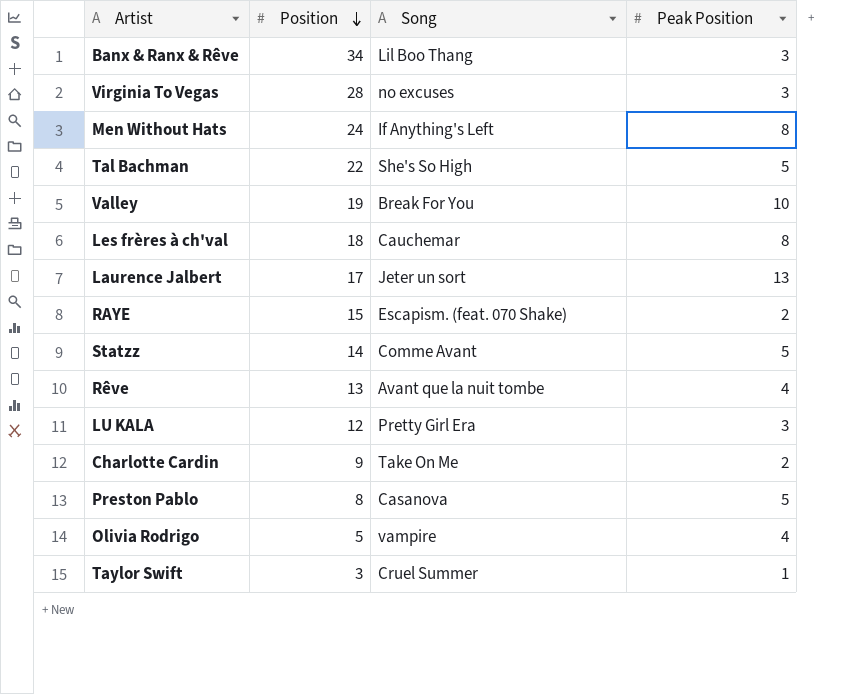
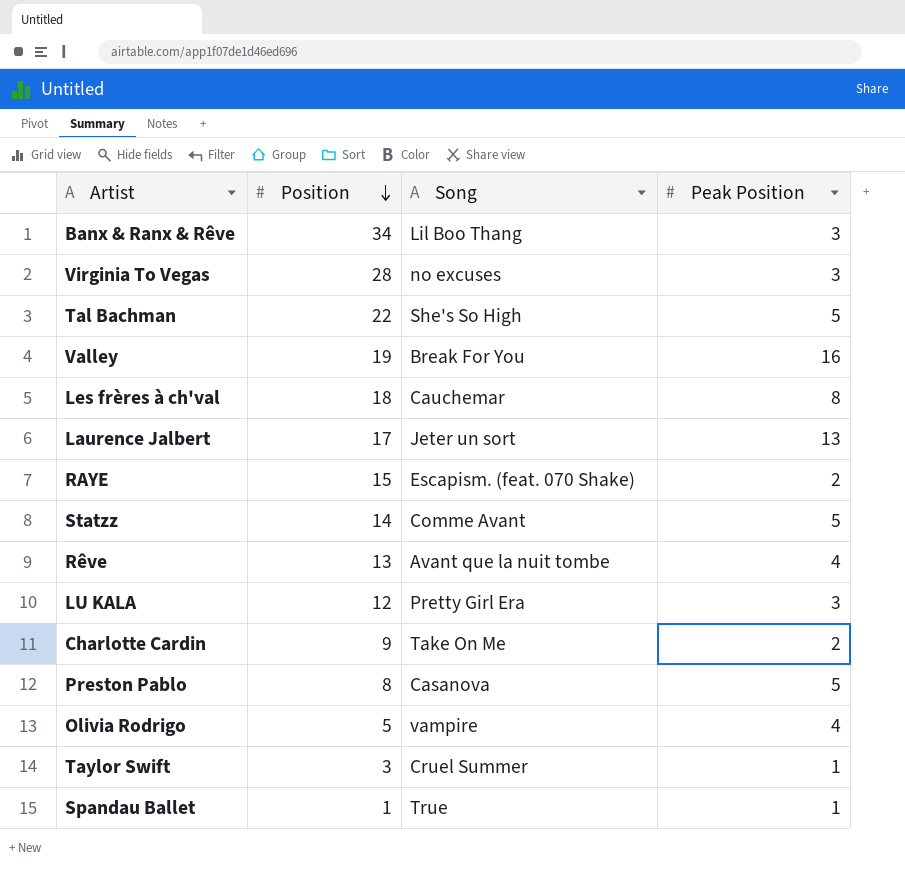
row Men Without Hats: 24 | If Anything's Left | 8 -> none
Valley | Peak Position: 10 -> 16
row Spandau Ballet: none -> 1 | True | 1

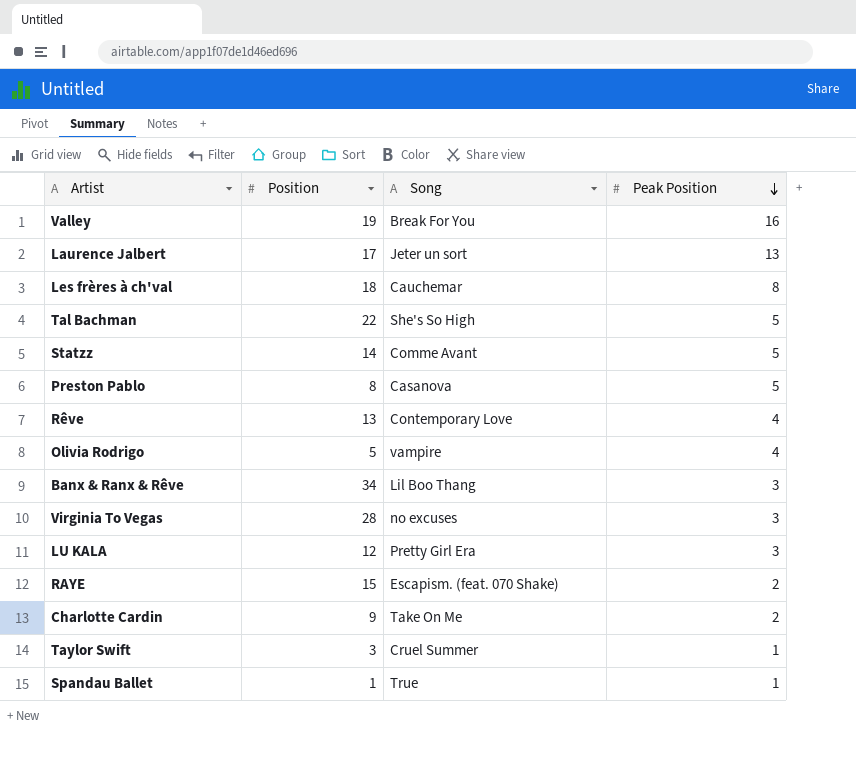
row order: Position descending -> Peak Position descending
Rêve | Song: Avant que la nuit tombe -> Contemporary Love

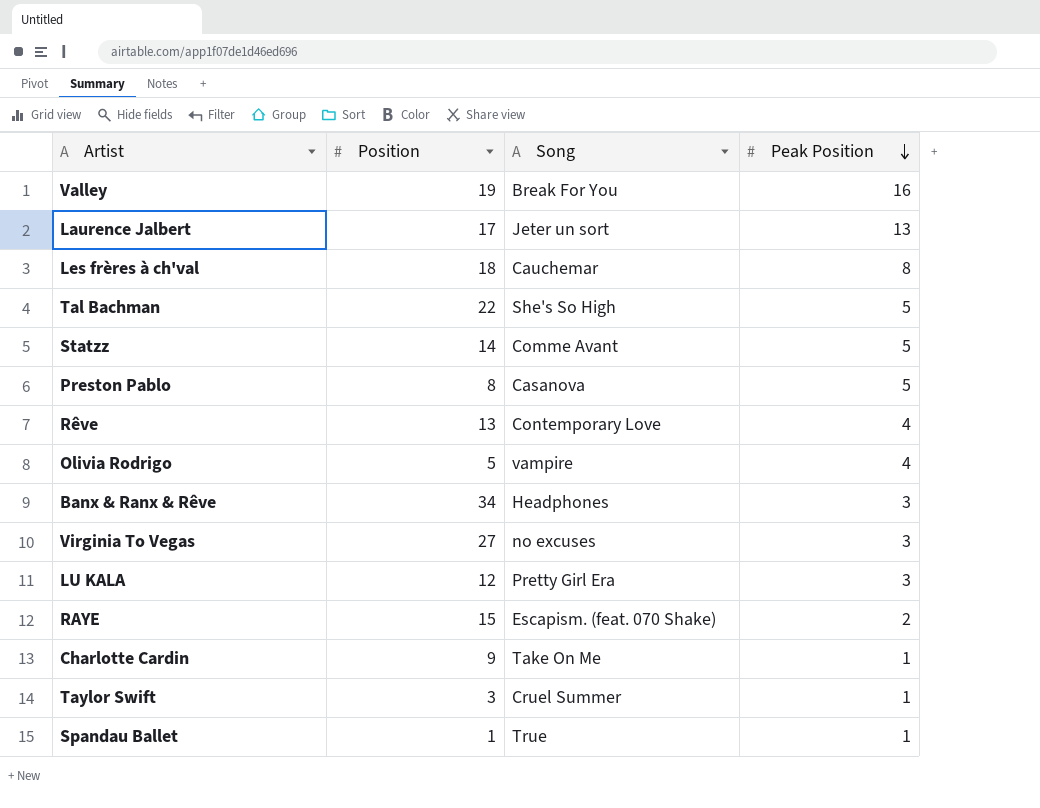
Banx & Ranx & Rêve | Song: Lil Boo Thang -> Headphones
Virginia To Vegas | Position: 28 -> 27
Charlotte Cardin | Peak Position: 2 -> 1

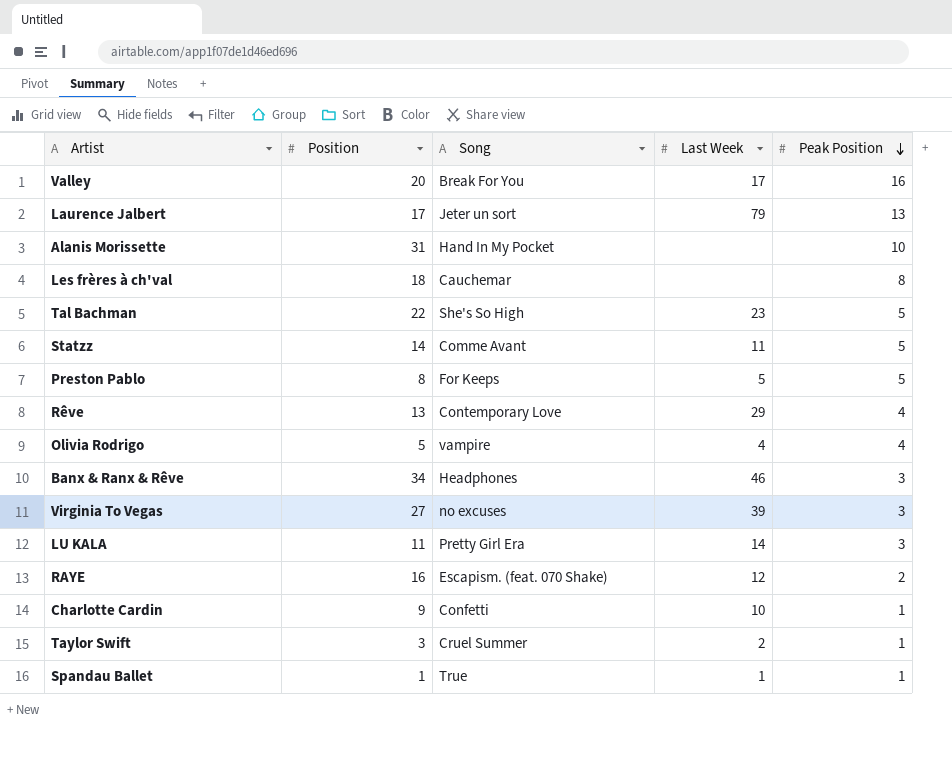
column Last Week | position: none -> 4
Valley | Position: 19 -> 20
row Alanis Morissette: none -> 31 | Hand In My Pocket | none | 10
Preston Pablo | Song: Casanova -> For Keeps
LU KALA | Position: 12 -> 11
RAYE | Position: 15 -> 16
Charlotte Cardin | Song: Take On Me -> Confetti

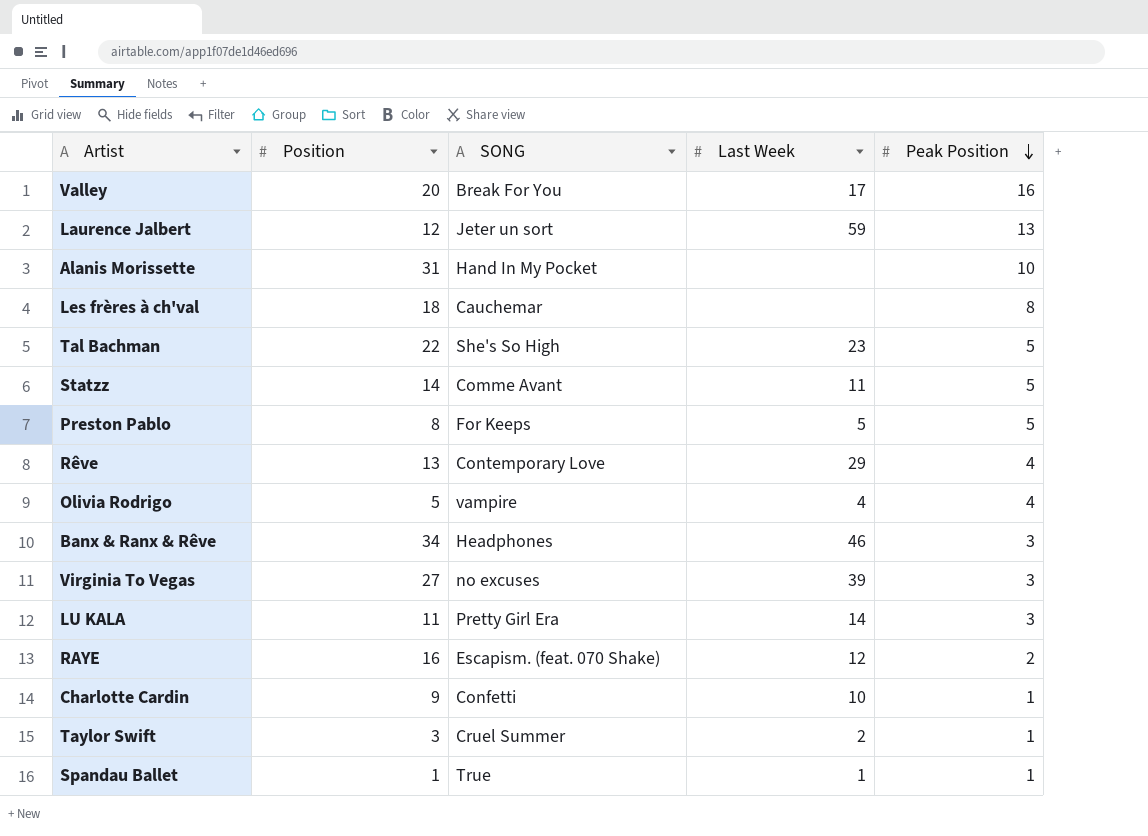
column name: Song -> SONG
Laurence Jalbert | Position: 17 -> 12
Laurence Jalbert | Last Week: 79 -> 59

